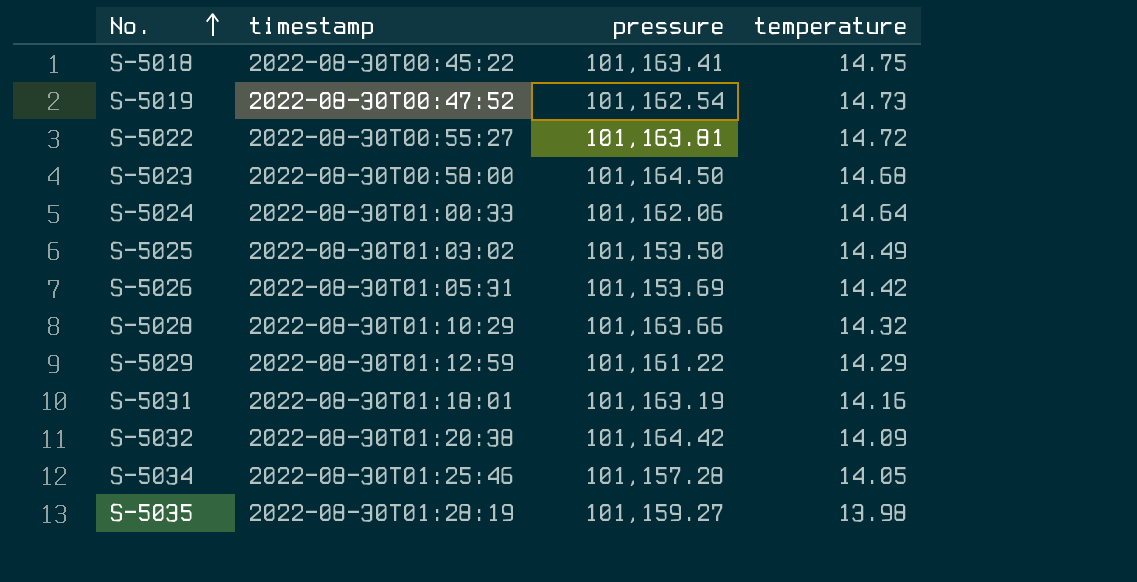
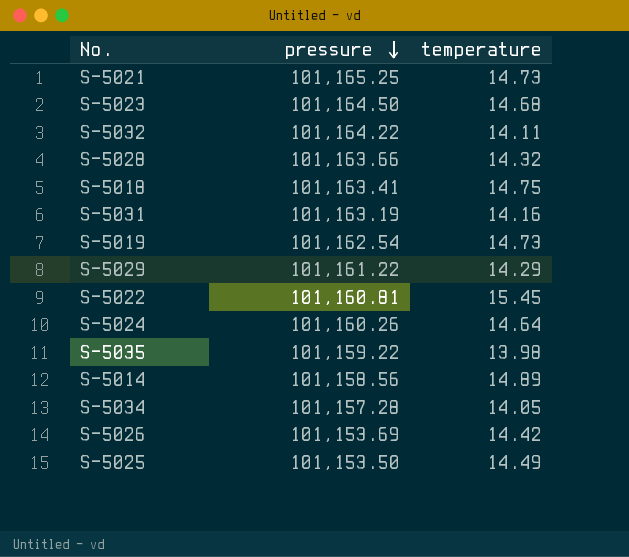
row order: No. ascending -> pressure descending
column timestamp | position: 2 -> none
row S-5021: none -> 101,165.25 | 14.73
S-5032 | pressure: 101,164.42 -> 101,164.22
S-5032 | temperature: 14.09 -> 14.11
S-5022 | pressure: 101,163.81 -> 101,160.81
S-5022 | temperature: 14.72 -> 15.45
S-5024 | pressure: 101,162.06 -> 101,160.26
S-5035 | pressure: 101,159.27 -> 101,159.22
row S-5014: none -> 101,158.56 | 14.89

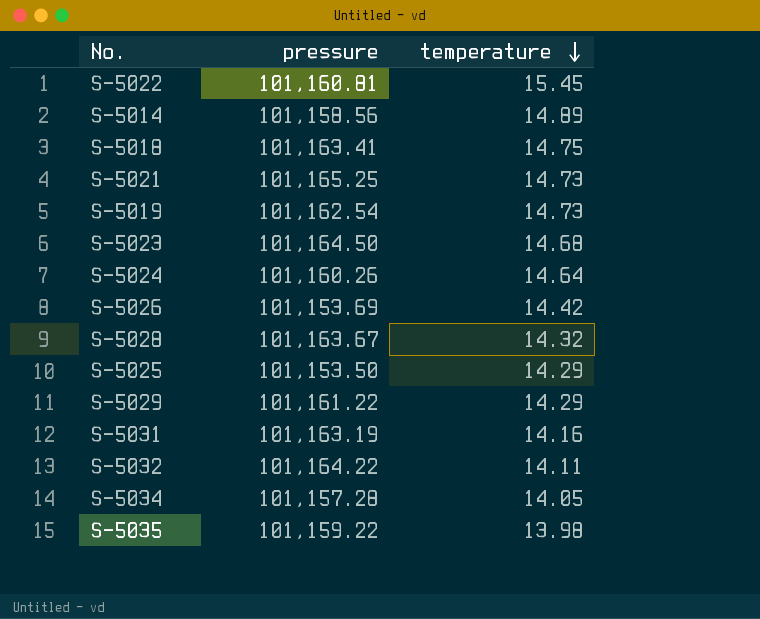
row order: pressure descending -> temperature descending
S-5028 | pressure: 101,163.66 -> 101,163.67
S-5025 | temperature: 14.49 -> 14.29

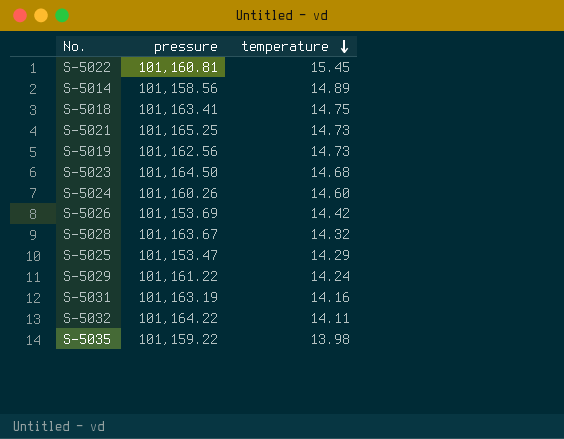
row S-5034: 101,157.28 | 14.05 -> none
S-5019 | pressure: 101,162.54 -> 101,162.56
S-5024 | temperature: 14.64 -> 14.60
S-5025 | pressure: 101,153.50 -> 101,153.47
S-5029 | temperature: 14.29 -> 14.24

